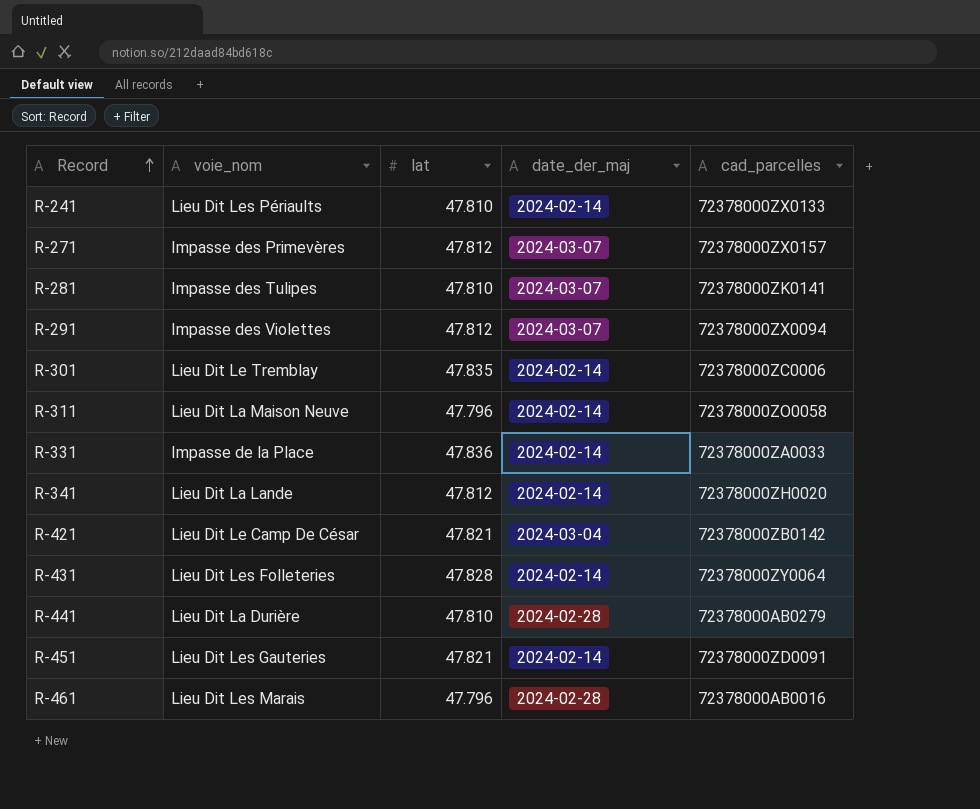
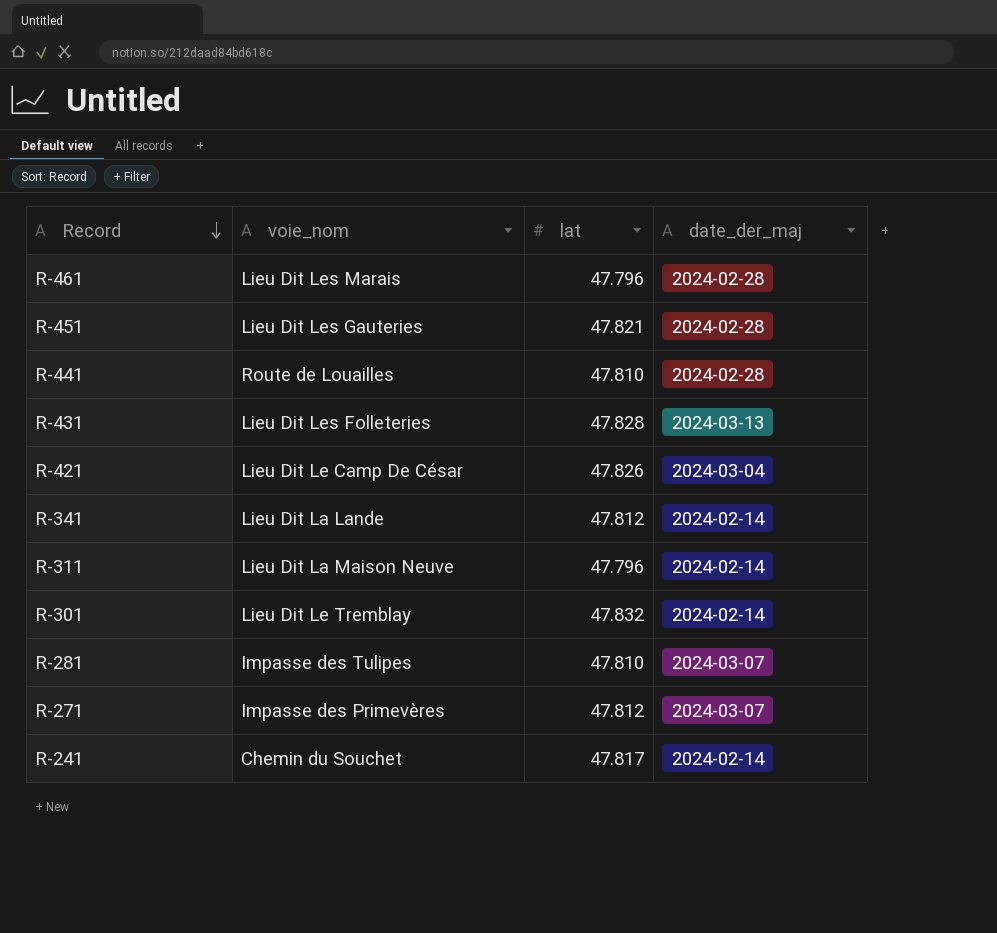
row order: Record ascending -> Record descending
column cad_parcelles | position: 5 -> none
row R-291: Impasse des Violettes | 47.812 | 2024-03-07 | 72378000ZX0094 -> none
row R-331: Impasse de la Place | 47.836 | 2024-02-14 | 72378000ZA0033 -> none
R-451 | date_der_maj: 2024-02-14 -> 2024-02-28
R-441 | voie_nom: Lieu Dit La Durière -> Route de Louailles
R-431 | date_der_maj: 2024-02-14 -> 2024-03-13
R-421 | lat: 47.821 -> 47.826
R-301 | lat: 47.835 -> 47.832
R-241 | voie_nom: Lieu Dit Les Périaults -> Chemin du Souchet
R-241 | lat: 47.810 -> 47.817

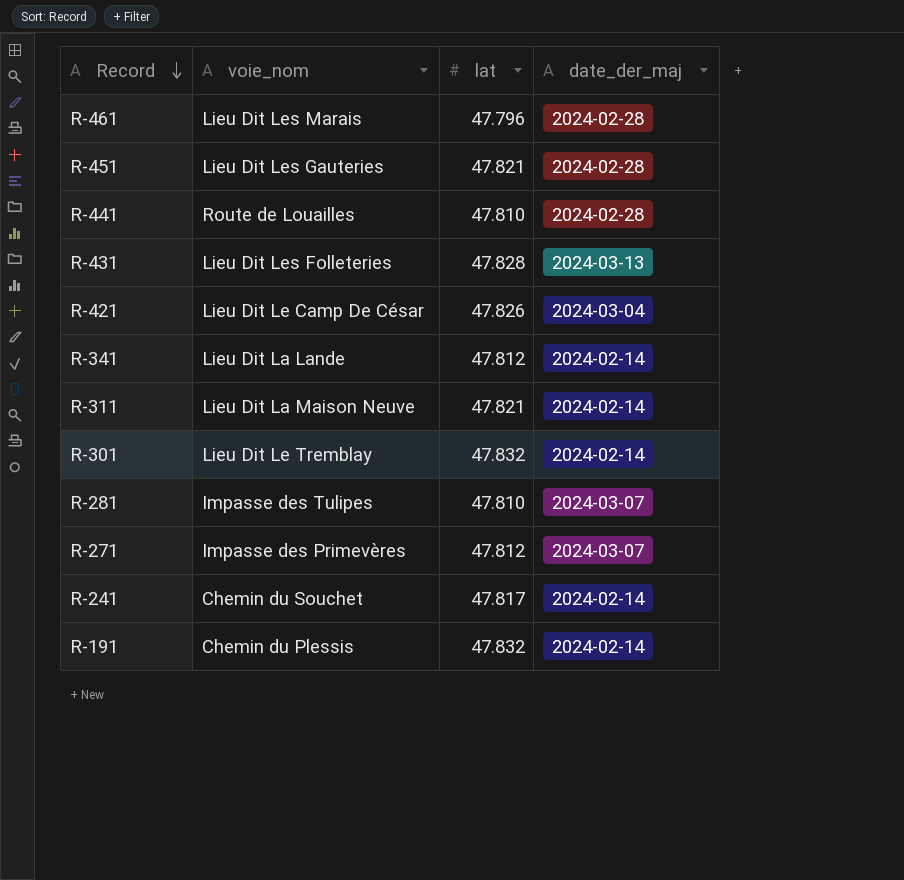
R-311 | lat: 47.796 -> 47.821
row R-191: none -> Chemin du Plessis | 47.832 | 2024-02-14

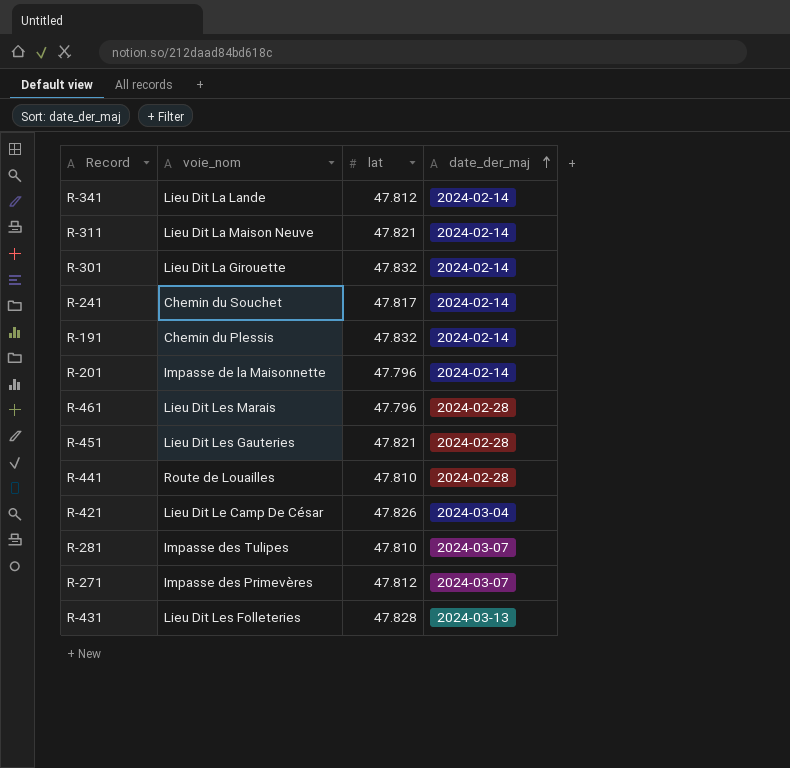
row order: Record descending -> date_der_maj ascending
R-301 | voie_nom: Lieu Dit Le Tremblay -> Lieu Dit La Girouette
row R-201: none -> Impasse de la Maisonnette | 47.796 | 2024-02-14

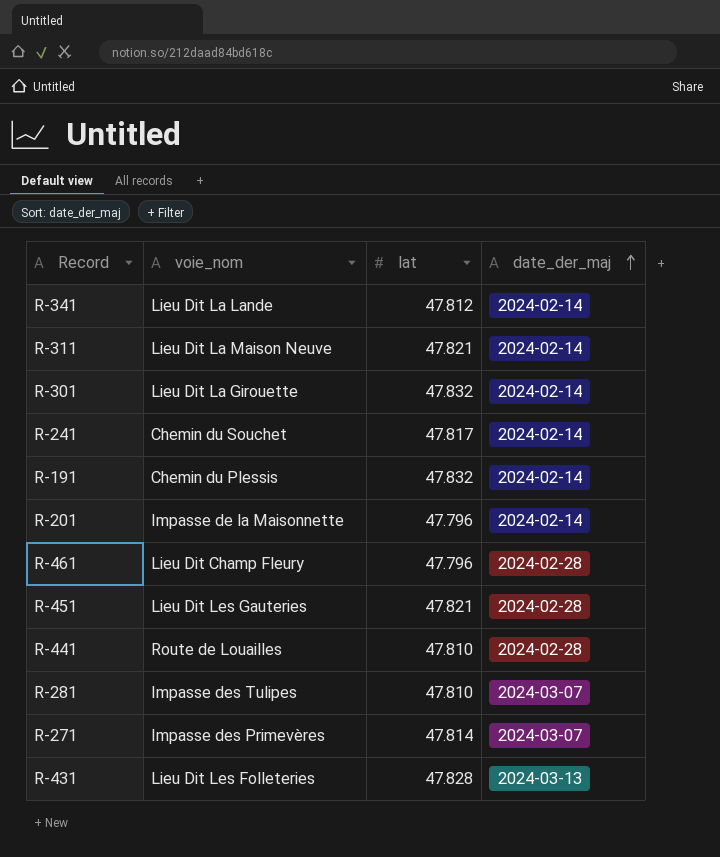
row R-421: Lieu Dit Le Camp De César | 47.826 | 2024-03-04 -> none
R-461 | voie_nom: Lieu Dit Les Marais -> Lieu Dit Champ Fleury
R-271 | lat: 47.812 -> 47.814

